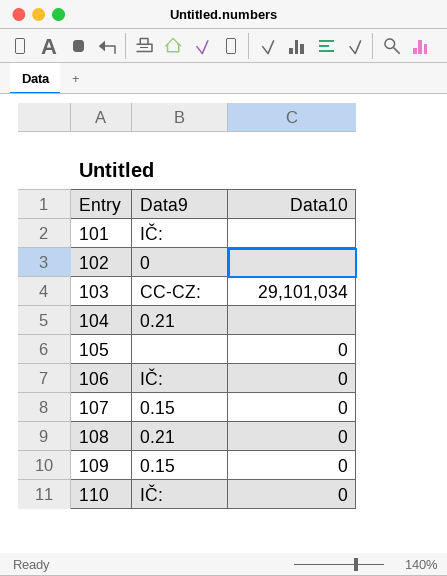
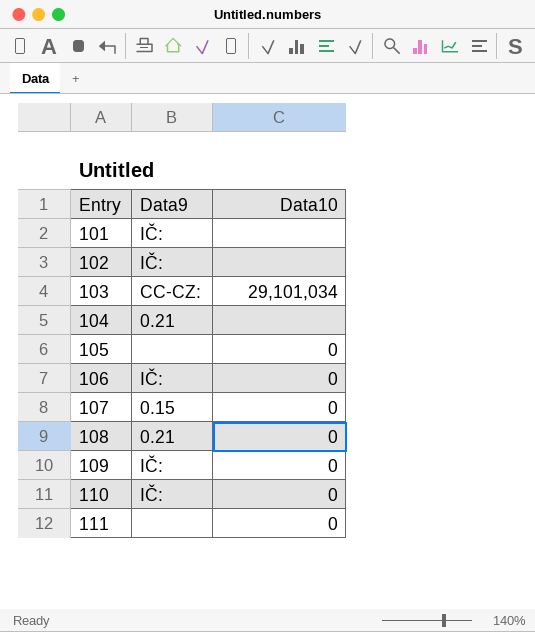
102 | Data9: 0 -> IČ:
109 | Data9: 0.15 -> IČ:
row 111: none -> none | 0

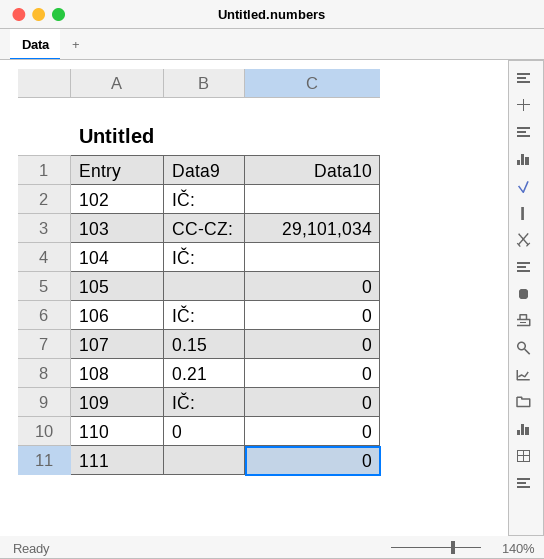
row 101: IČ: | none -> none
104 | Data9: 0.21 -> IČ:
110 | Data9: IČ: -> 0

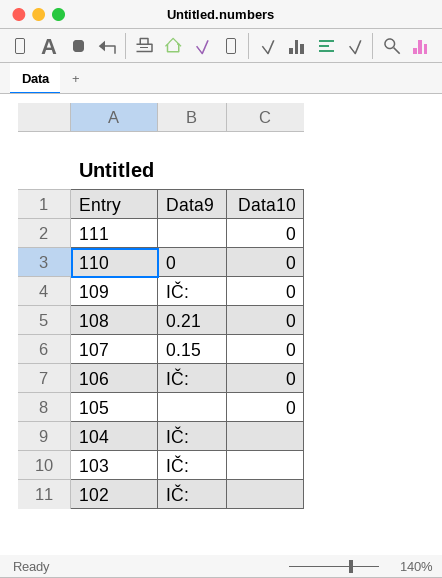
row order: Entry ascending -> Entry descending
103 | Data9: CC-CZ: -> IČ:
103 | Data10: 29,101,034 -> none

